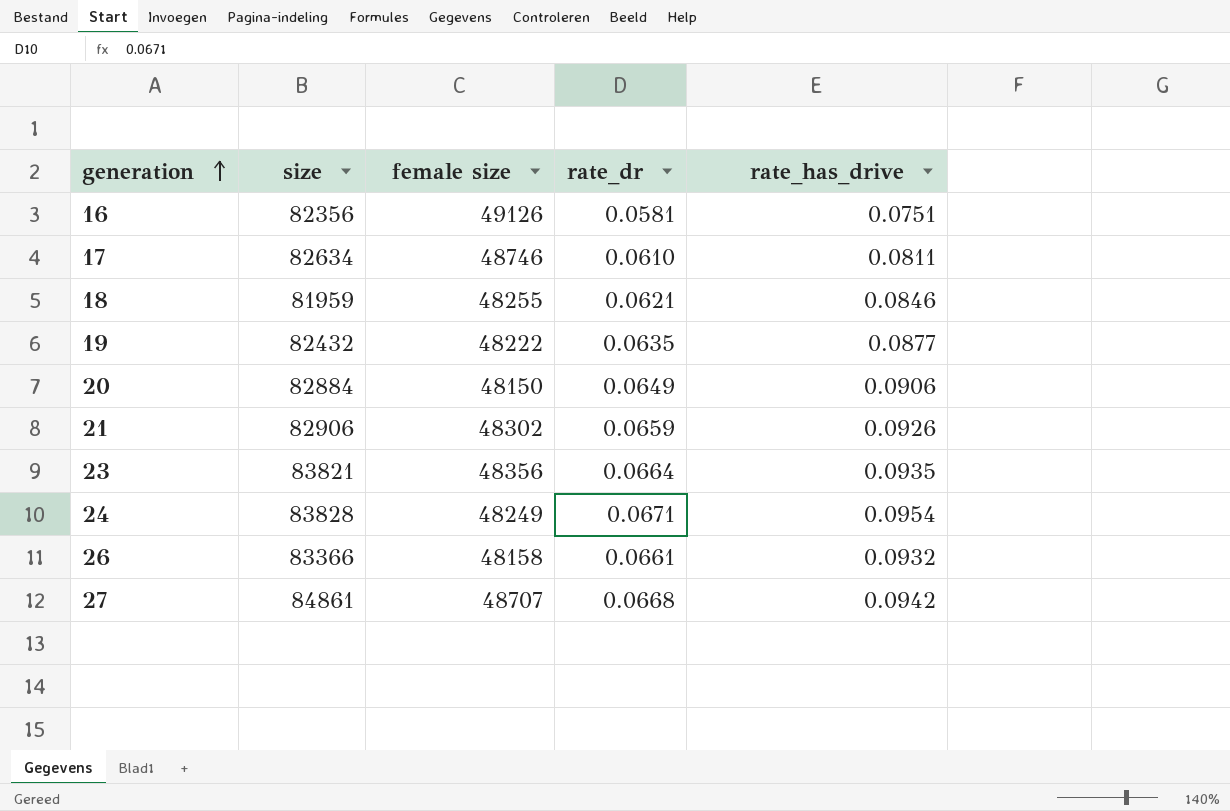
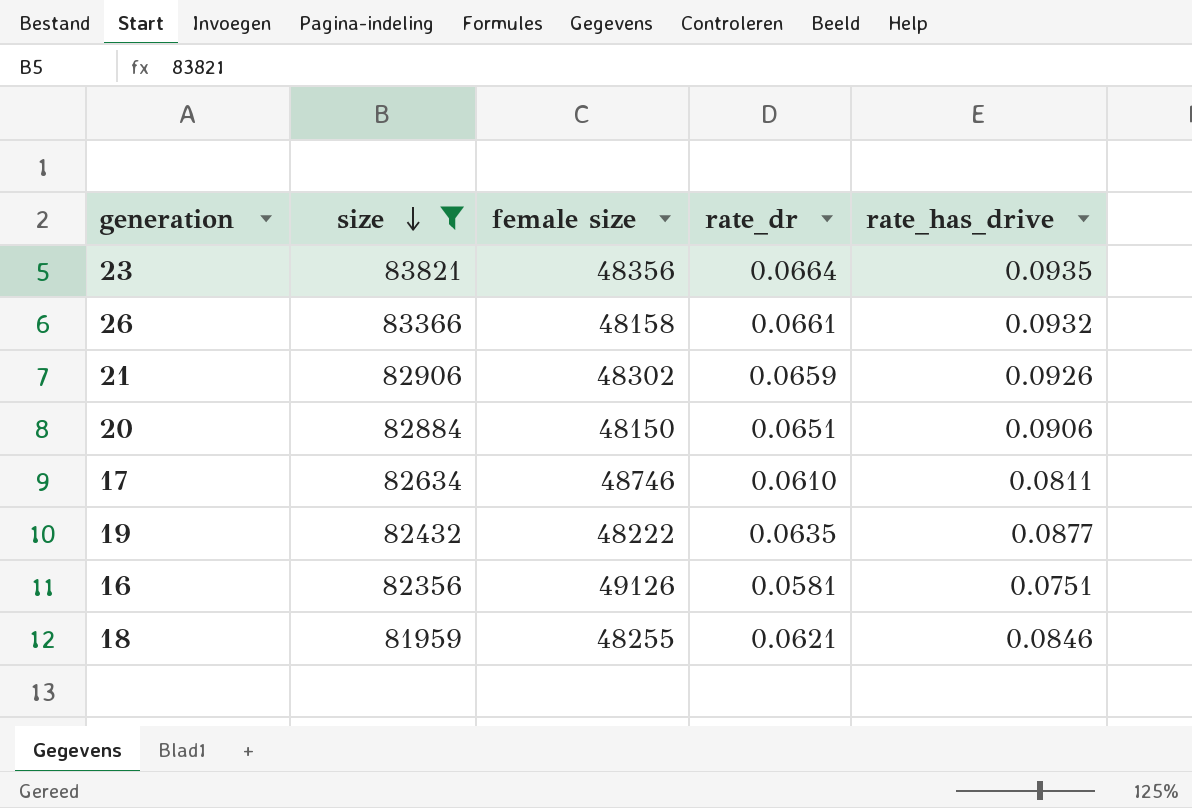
filter: none -> size <= 83821
row order: generation ascending -> size descending
20 | rate_dr: 0.0649 -> 0.0651

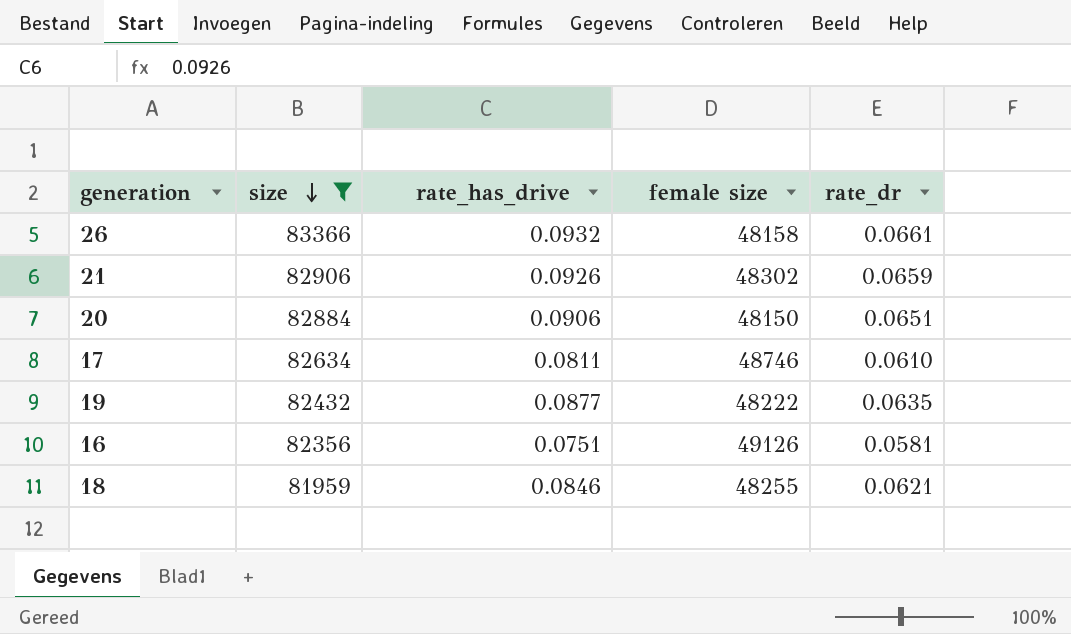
column rate_has_drive | position: 5 -> 3
row 23: 83821 | 48356 | 0.0664 | 0.0935 -> none

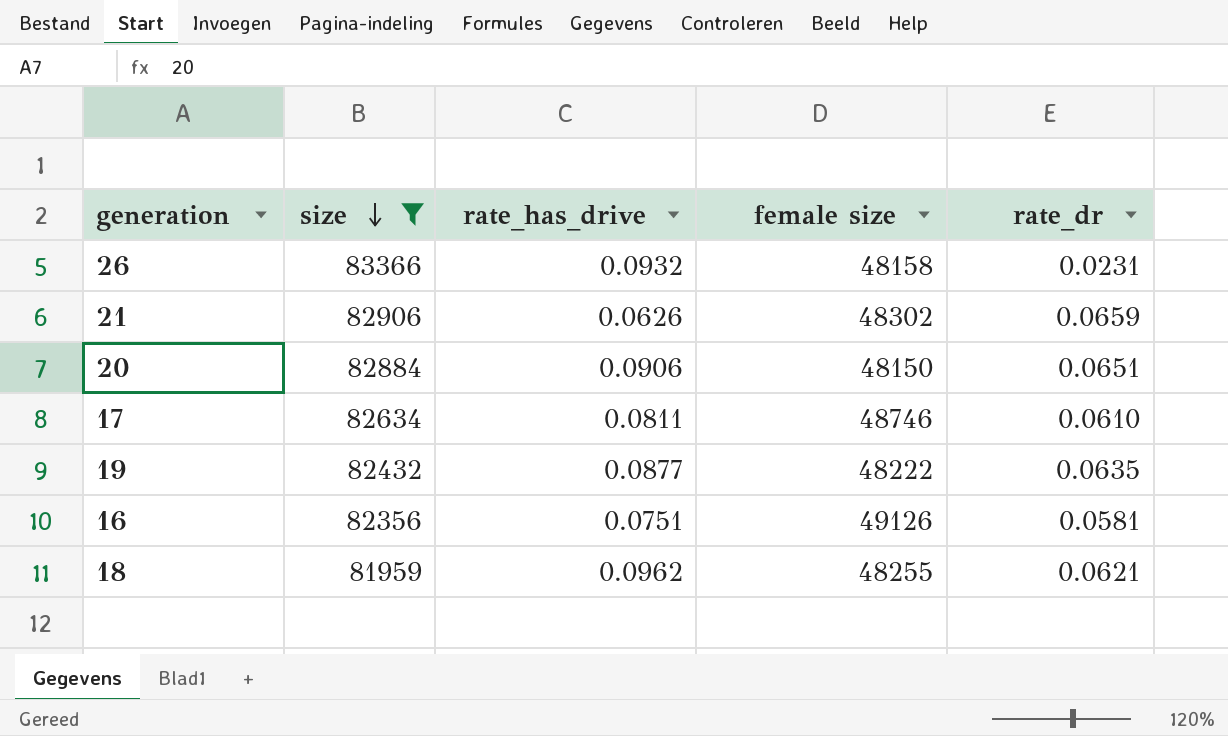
26 | rate_dr: 0.0661 -> 0.0231
21 | rate_has_drive: 0.0926 -> 0.0626
18 | rate_has_drive: 0.0846 -> 0.0962

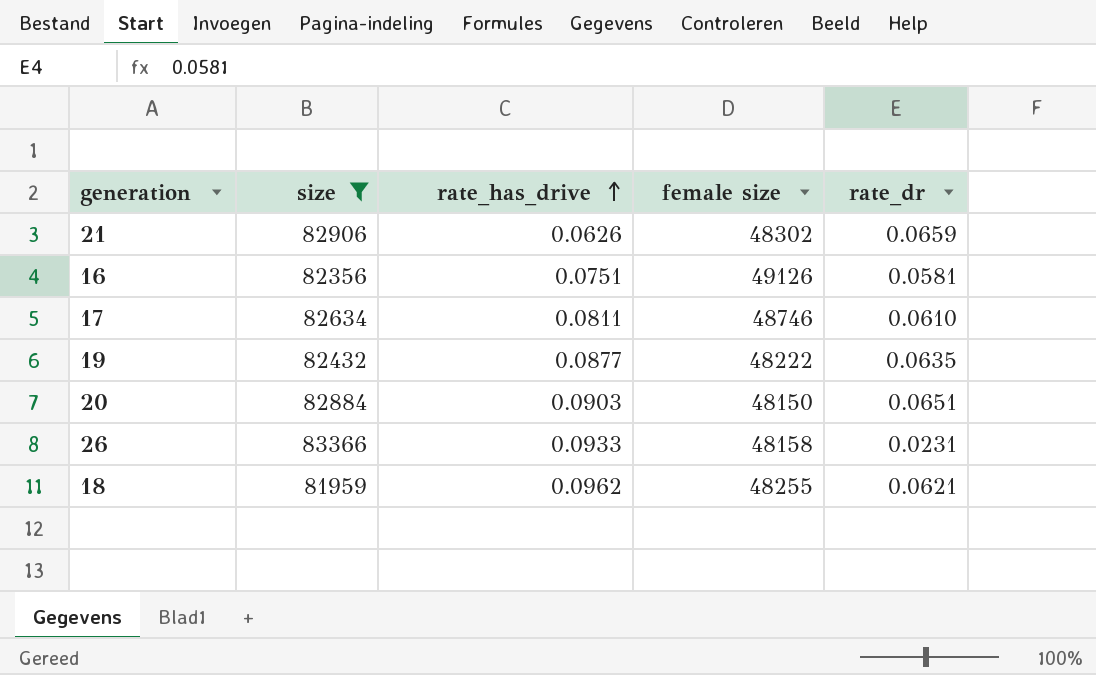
row order: size descending -> rate_has_drive ascending
20 | rate_has_drive: 0.0906 -> 0.0903
26 | rate_has_drive: 0.0932 -> 0.0933

